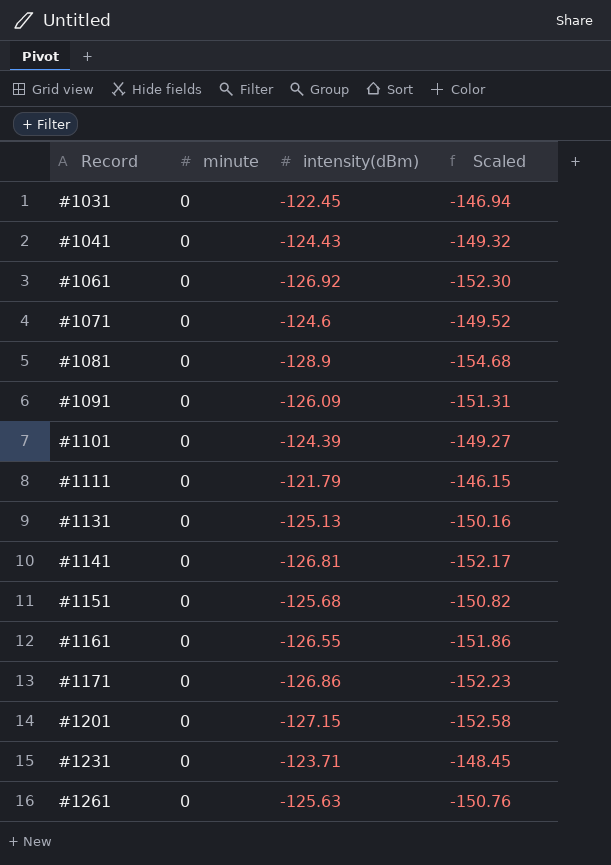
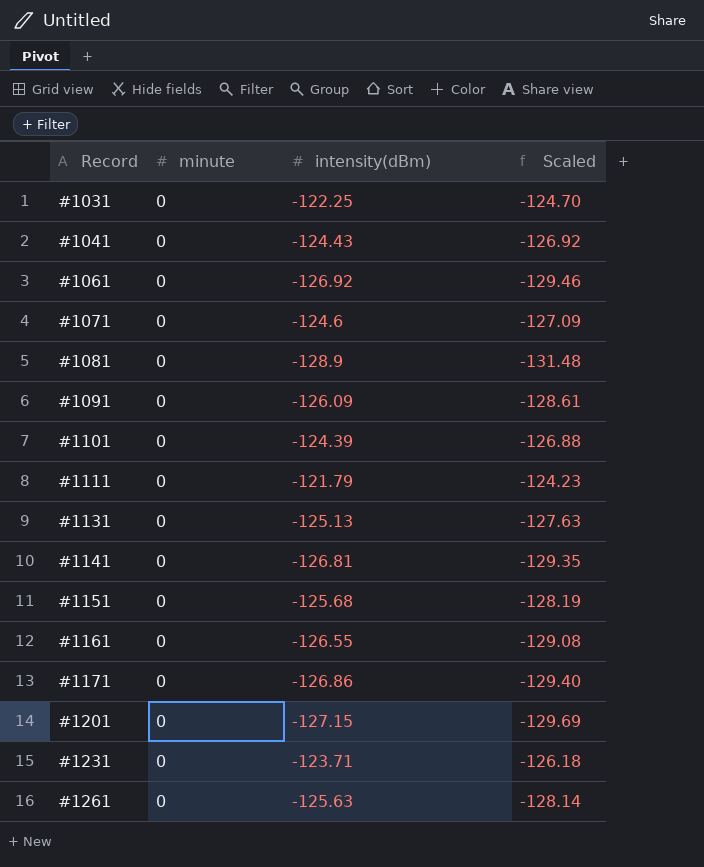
column Scaled | formula: [intensity(dBm)] * 1.2 -> [intensity(dBm)] * 1.02
#1031 | intensity(dBm): -122.45 -> -122.25

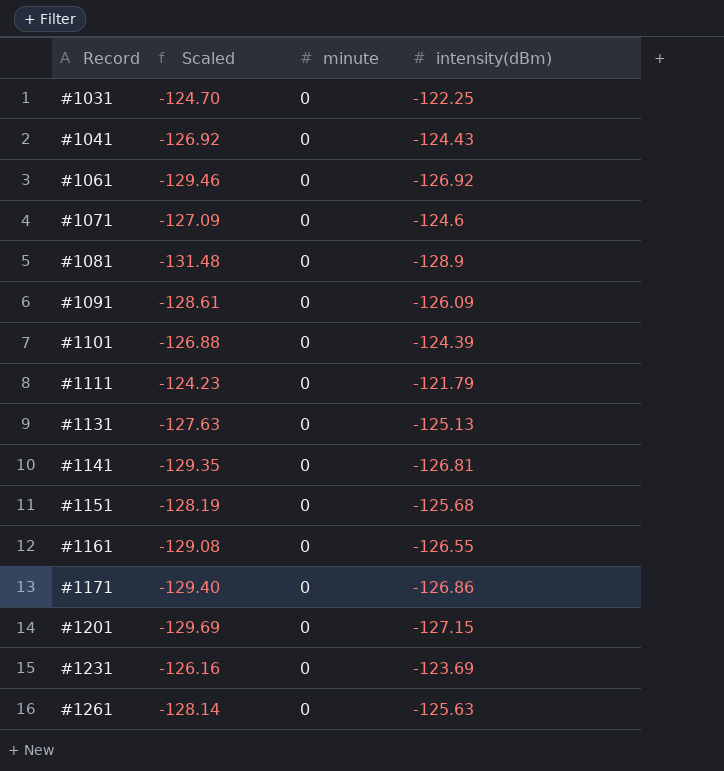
column Scaled | position: 4 -> 2
#1231 | Scaled: -126.18 -> -126.16
#1231 | intensity(dBm): -123.71 -> -123.69

